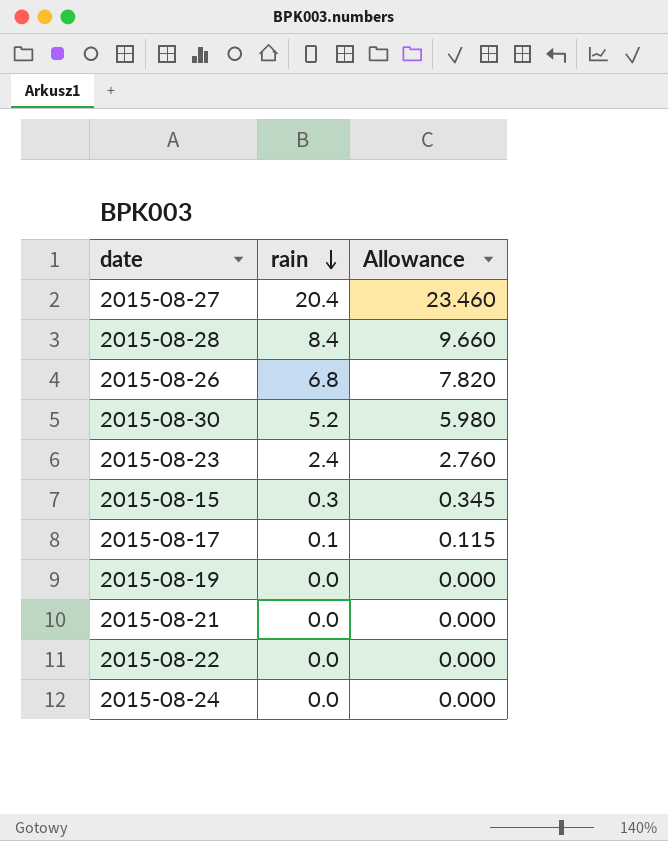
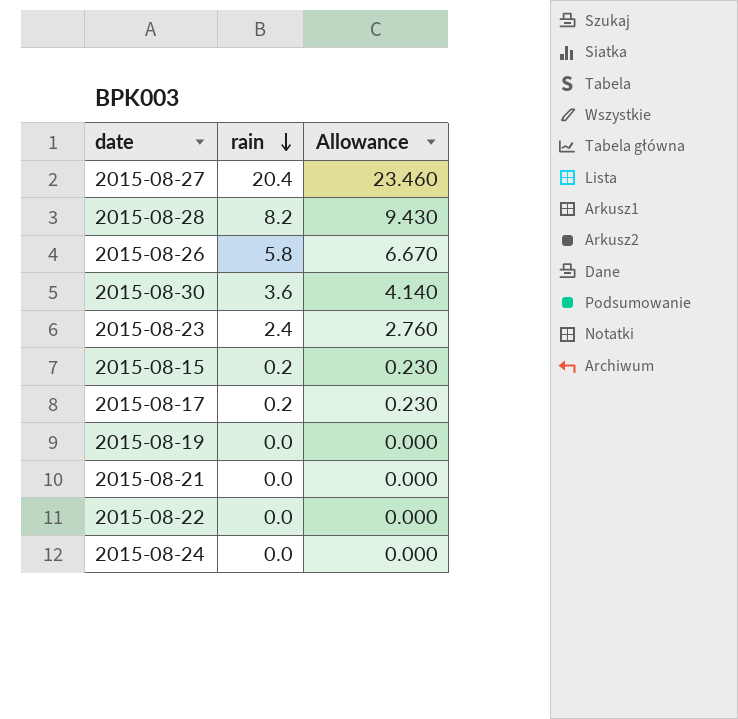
2015-08-28 | rain: 8.4 -> 8.2
2015-08-28 | Allowance: 9.660 -> 9.430
2015-08-26 | rain: 6.8 -> 5.8
2015-08-26 | Allowance: 7.820 -> 6.670
2015-08-30 | rain: 5.2 -> 3.6
2015-08-30 | Allowance: 5.980 -> 4.140
2015-08-15 | rain: 0.3 -> 0.2
2015-08-15 | Allowance: 0.345 -> 0.230
2015-08-17 | rain: 0.1 -> 0.2
2015-08-17 | Allowance: 0.115 -> 0.230

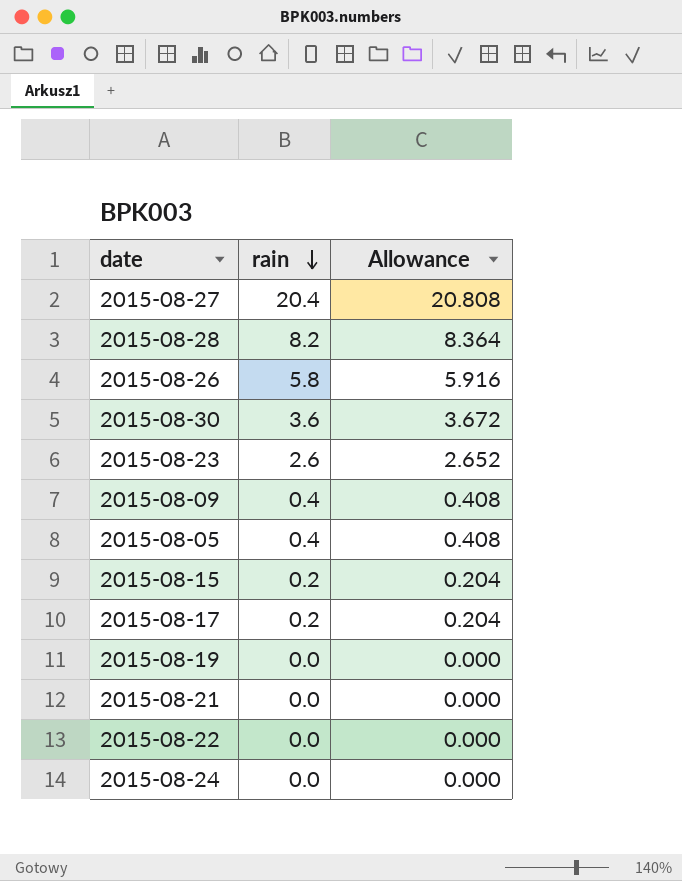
column Allowance | formula: [rain] * 1.15 -> [rain] * 1.02
2015-08-23 | rain: 2.4 -> 2.6
row 2015-08-09: none -> 0.4 | 0.408
row 2015-08-05: none -> 0.4 | 0.408

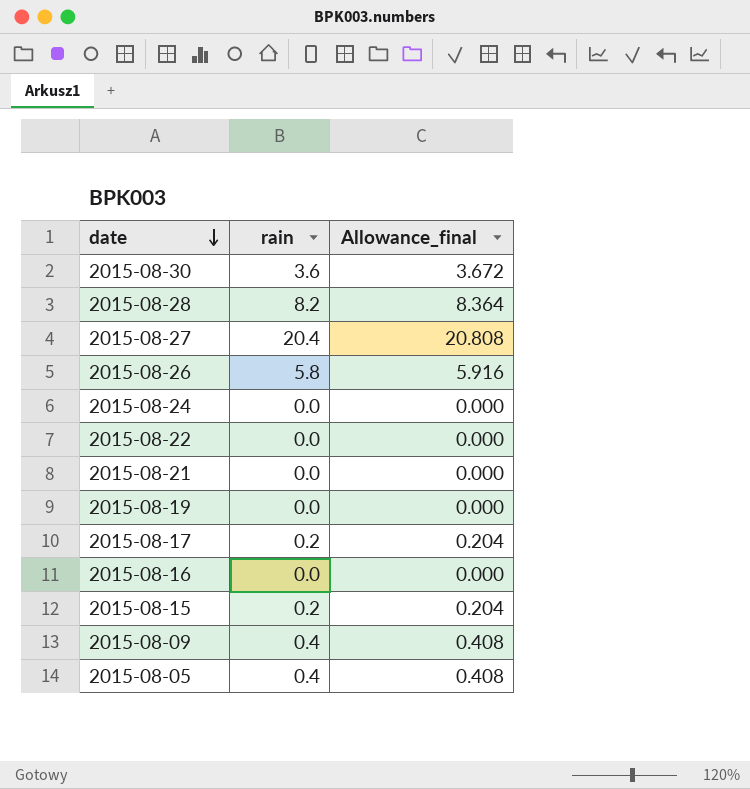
row order: rain descending -> date descending
column name: Allowance -> Allowance_final
row 2015-08-23: 2.6 | 2.652 -> none
row 2015-08-16: none -> 0.0 | 0.000

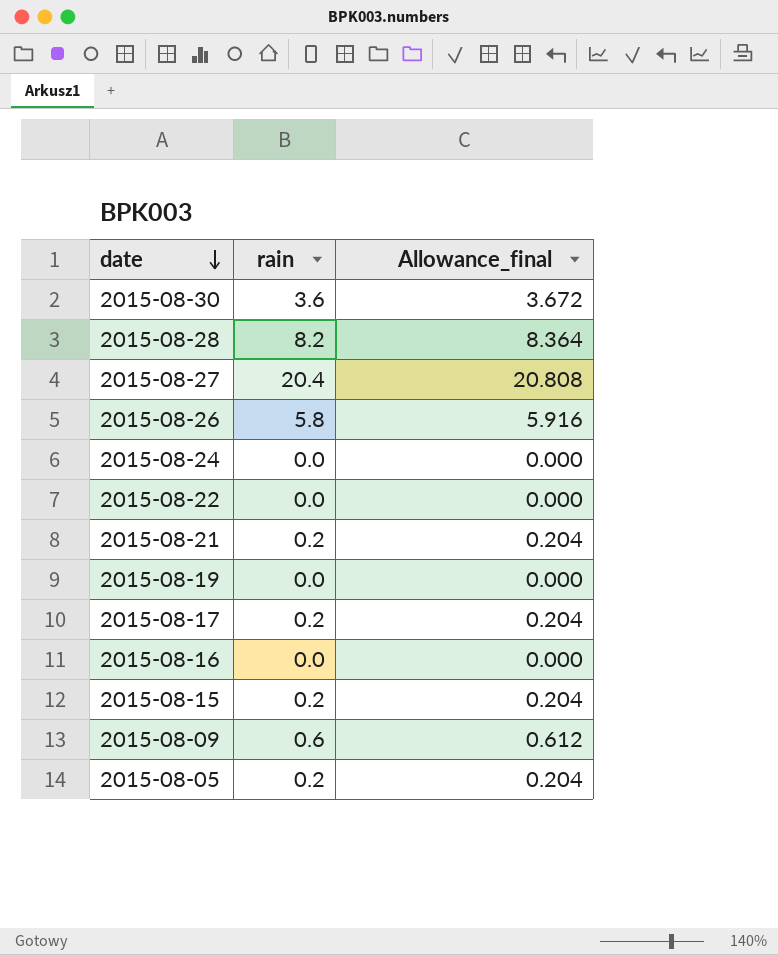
2015-08-21 | rain: 0.0 -> 0.2
2015-08-21 | Allowance_final: 0.000 -> 0.204
2015-08-09 | rain: 0.4 -> 0.6
2015-08-09 | Allowance_final: 0.408 -> 0.612
2015-08-05 | rain: 0.4 -> 0.2
2015-08-05 | Allowance_final: 0.408 -> 0.204

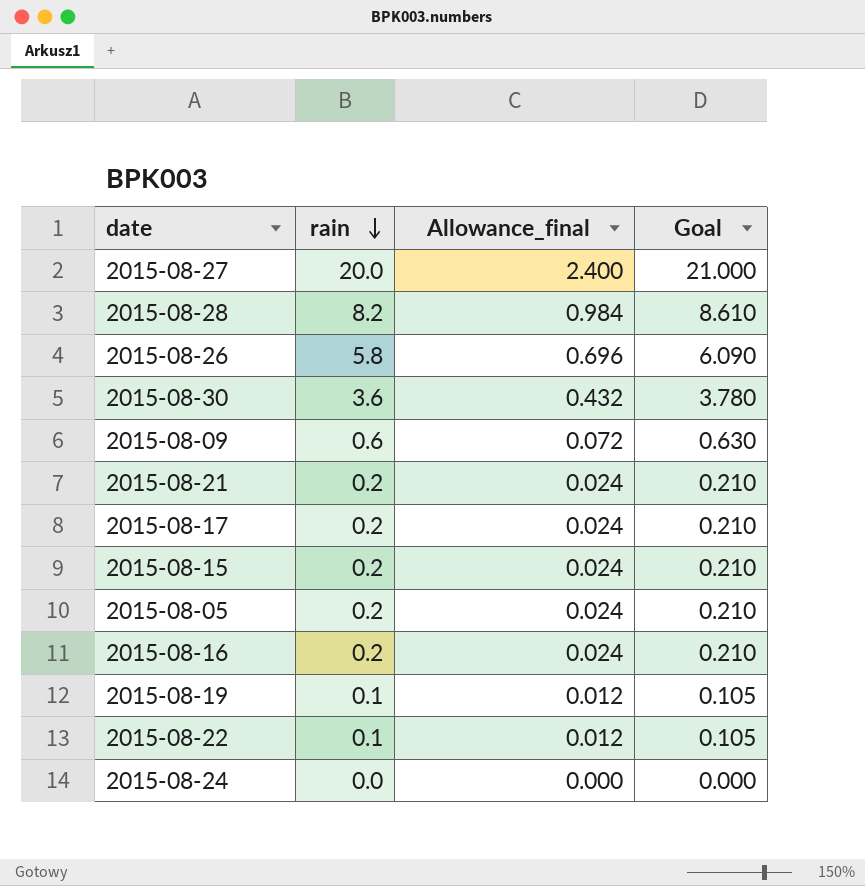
row order: date descending -> rain descending
column Allowance_final | formula: [rain] * 1.02 -> [rain] * 0.12
column Goal | formula: none -> [rain] * 1.05
2015-08-27 | rain: 20.4 -> 20.0
2015-08-16 | rain: 0.0 -> 0.2
2015-08-19 | rain: 0.0 -> 0.1
2015-08-22 | rain: 0.0 -> 0.1

